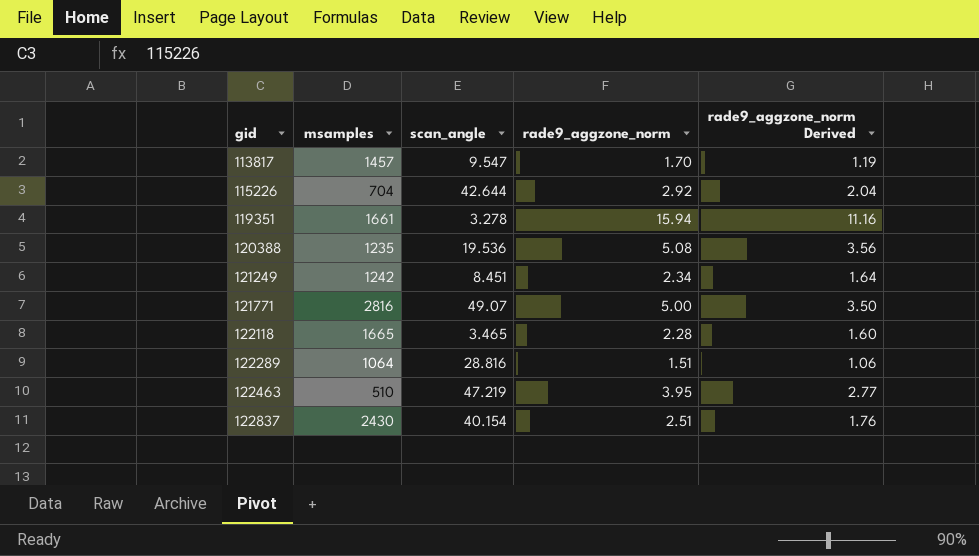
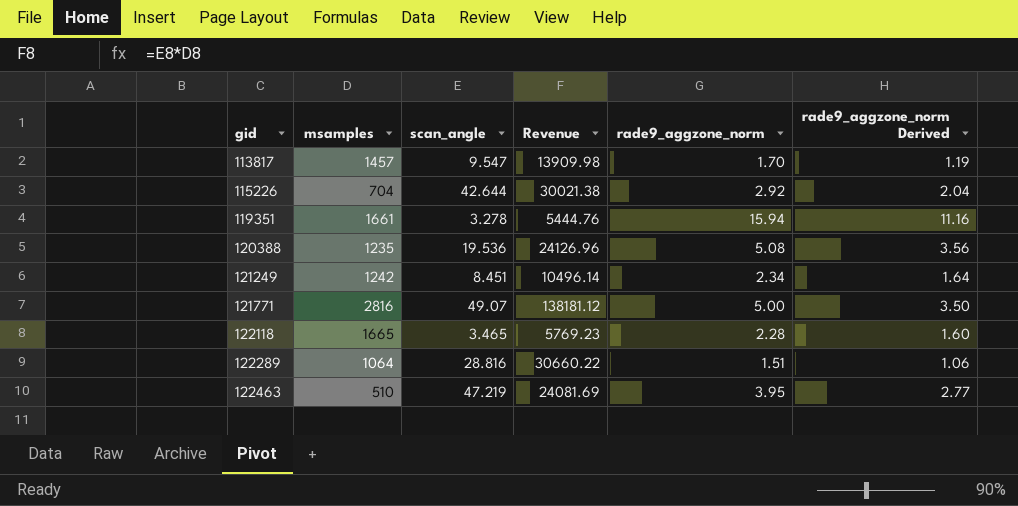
column Revenue | formula: none -> [msamples] * [scan_angle]
row 122837: 2430 | 40.154 | 2.51 | 1.76 -> none

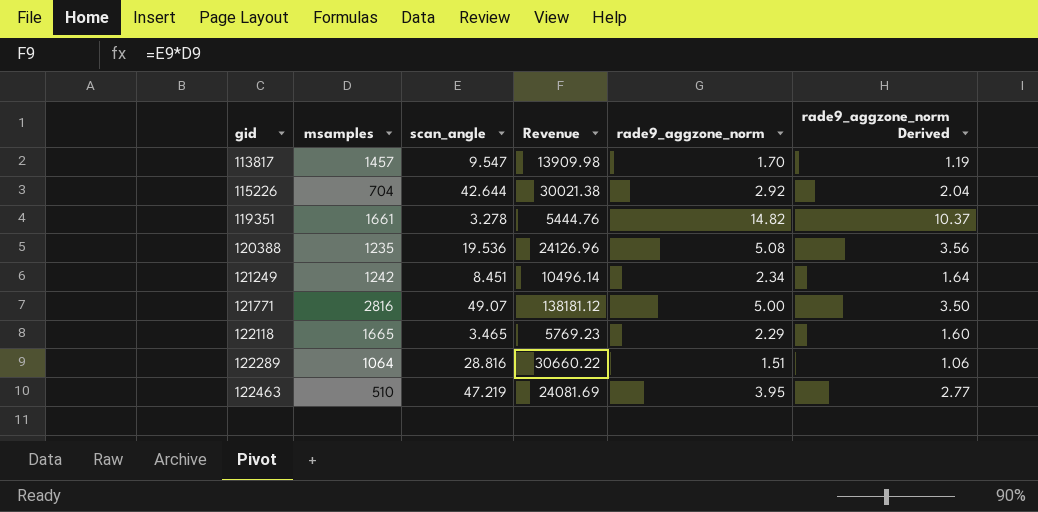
119351 | rade9_aggzone_norm: 15.94 -> 14.82
119351 | rade9_aggzone_norm Derived: 11.16 -> 10.37
122118 | rade9_aggzone_norm: 2.28 -> 2.29

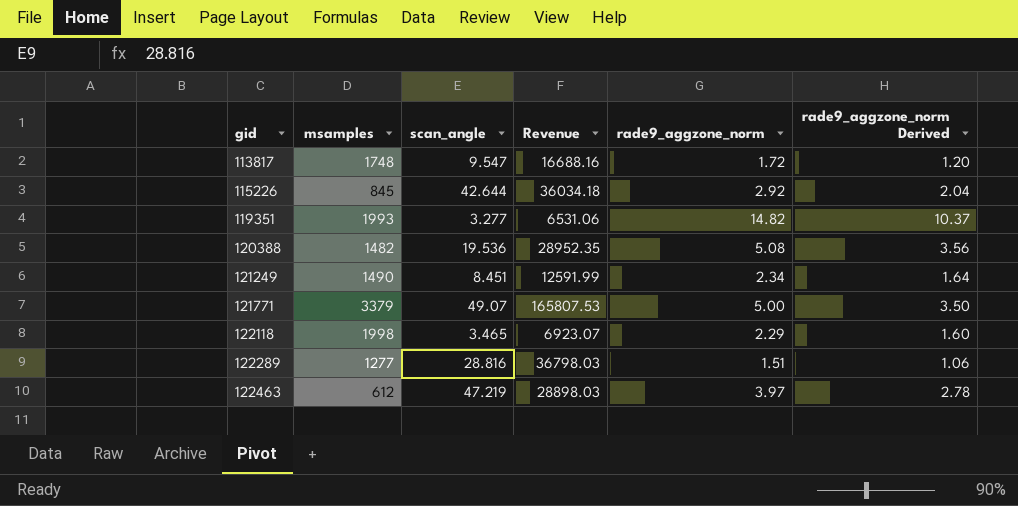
113817 | msamples: 1457 -> 1748
113817 | Revenue: 13909.98 -> 16688.16
113817 | rade9_aggzone_norm: 1.70 -> 1.72
113817 | rade9_aggzone_norm Derived: 1.19 -> 1.20
115226 | msamples: 704 -> 845
115226 | Revenue: 30021.38 -> 36034.18
119351 | msamples: 1661 -> 1993
119351 | scan_angle: 3.278 -> 3.277
119351 | Revenue: 5444.76 -> 6531.06
120388 | msamples: 1235 -> 1482
120388 | Revenue: 24126.96 -> 28952.35
121249 | msamples: 1242 -> 1490
121249 | Revenue: 10496.14 -> 12591.99
121771 | msamples: 2816 -> 3379
121771 | Revenue: 138181.12 -> 165807.53
122118 | msamples: 1665 -> 1998
122118 | Revenue: 5769.23 -> 6923.07
122289 | msamples: 1064 -> 1277
122289 | Revenue: 30660.22 -> 36798.03
122463 | msamples: 510 -> 612
122463 | Revenue: 24081.69 -> 28898.03
122463 | rade9_aggzone_norm: 3.95 -> 3.97
122463 | rade9_aggzone_norm Derived: 2.77 -> 2.78

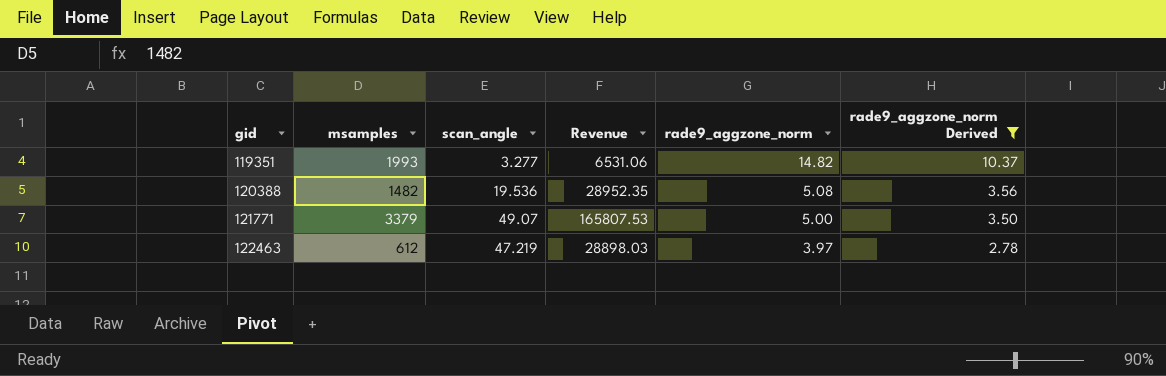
filter: none -> rade9_aggzone_norm Derived >= 2.78

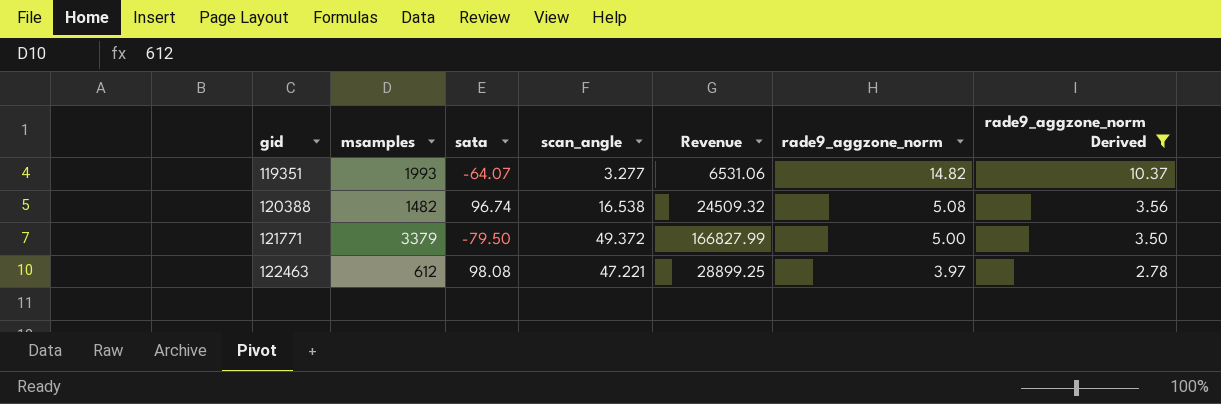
column sata | position: none -> 3
120388 | scan_angle: 19.536 -> 16.538
120388 | Revenue: 28952.35 -> 24509.32
121771 | scan_angle: 49.07 -> 49.372
121771 | Revenue: 165807.53 -> 166827.99
122463 | scan_angle: 47.219 -> 47.221
122463 | Revenue: 28898.03 -> 28899.25

